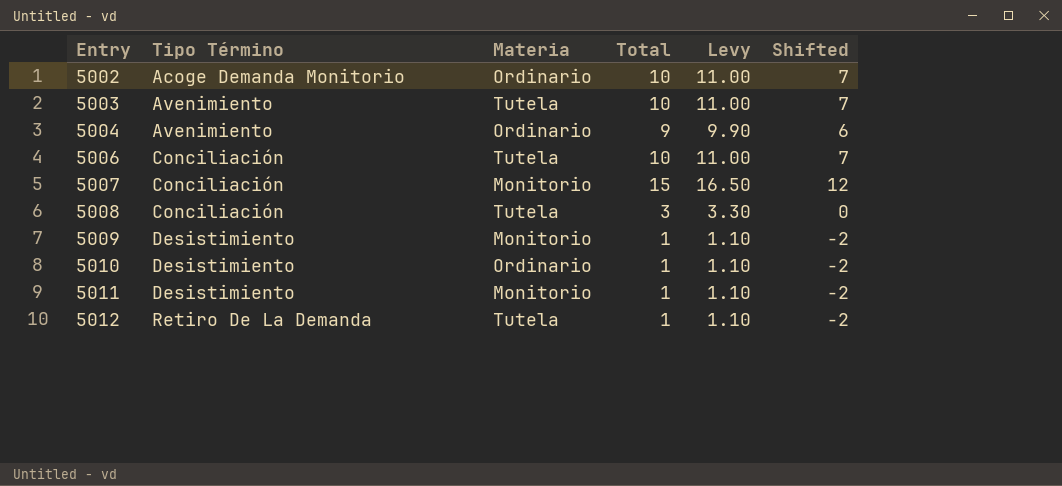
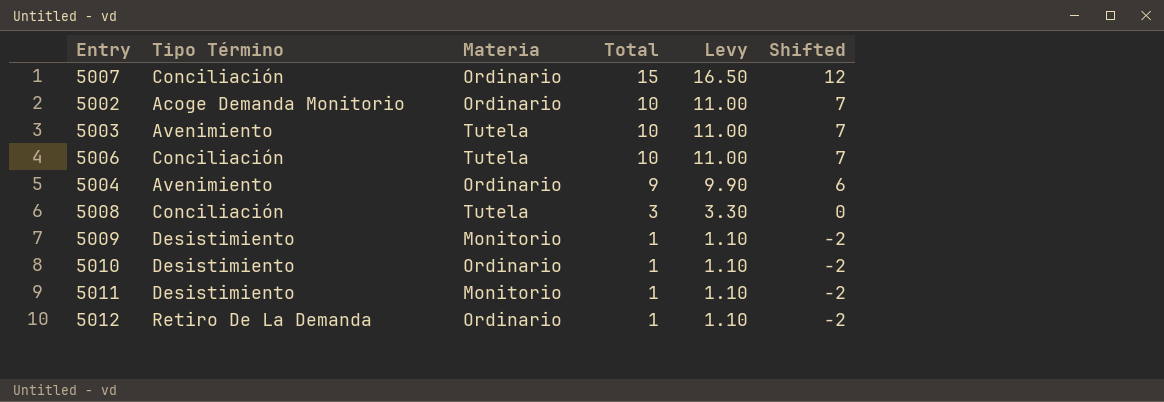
row order: Entry ascending -> Total descending
5007 | Materia: Monitorio -> Ordinario
5012 | Materia: Tutela -> Ordinario

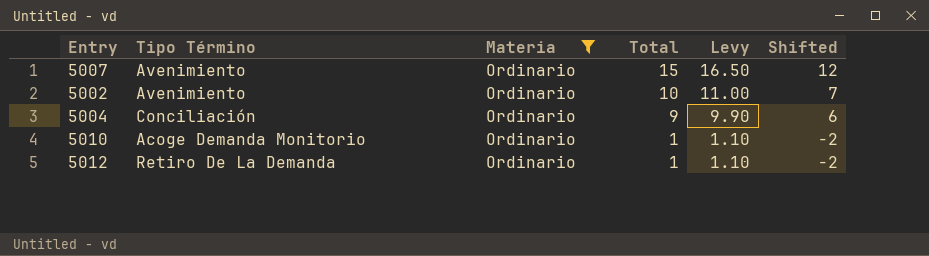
filter: none -> Materia = Ordinario
5007 | Tipo Término: Conciliación -> Avenimiento
5002 | Tipo Término: Acoge Demanda Monitorio -> Avenimiento
5004 | Tipo Término: Avenimiento -> Conciliación
5010 | Tipo Término: Desistimiento -> Acoge Demanda Monitorio

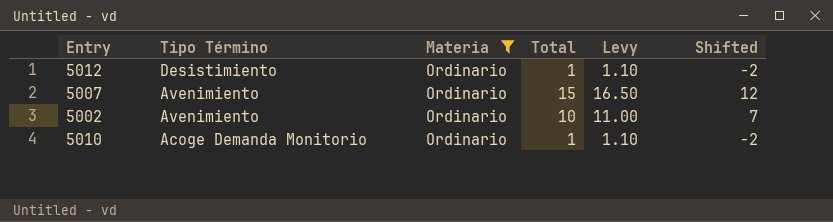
row order: Total descending -> Tipo Término descending
row 5004: Conciliación | Ordinario | 9 | 9.90 | 6 -> none
5012 | Tipo Término: Retiro De La Demanda -> Desistimiento

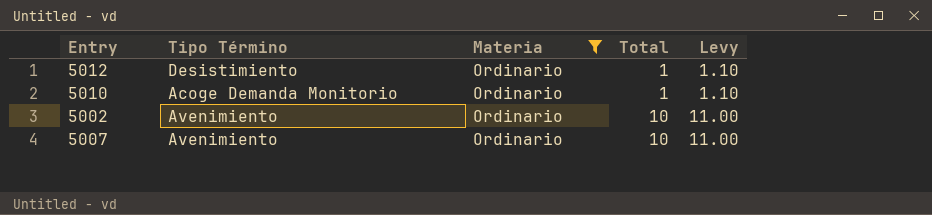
row order: Tipo Término descending -> Total ascending
column Shifted | formula: [Total] - 3 -> none
5007 | Total: 15 -> 10
5007 | Levy: 16.50 -> 11.00

